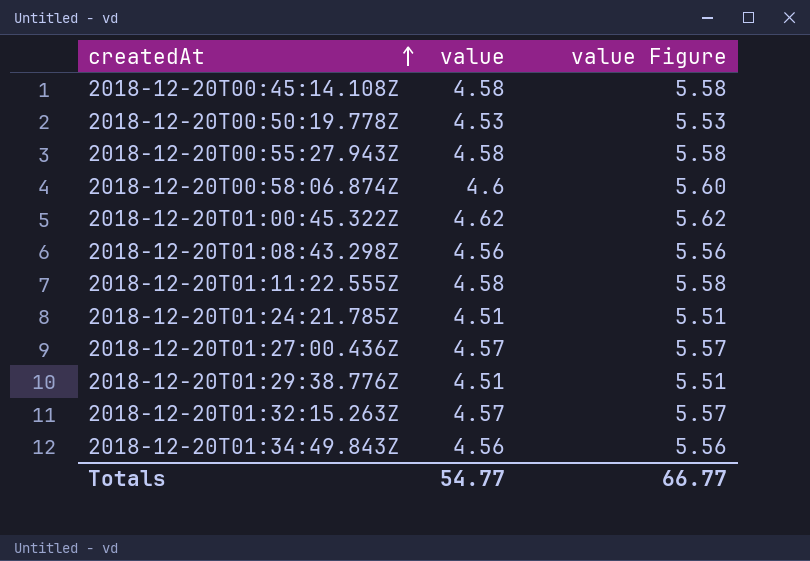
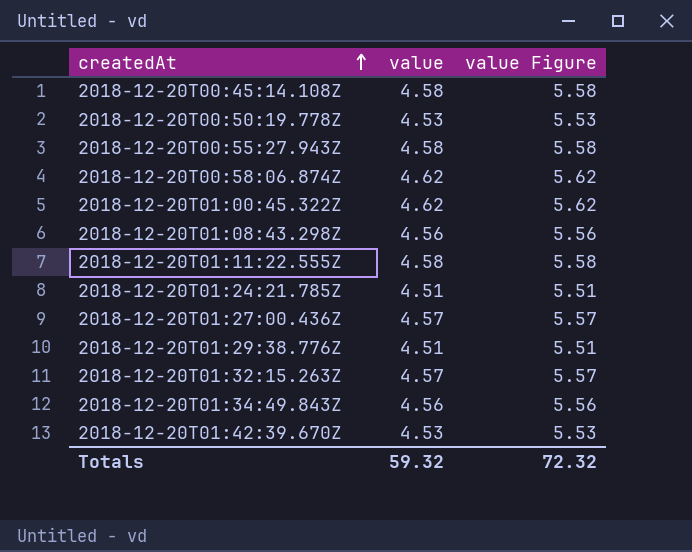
2018-12-20T00:58:06.874Z | value: 4.6 -> 4.62
2018-12-20T00:58:06.874Z | value Figure: 5.60 -> 5.62
row 2018-12-20T01:42:39.670Z: none -> 4.53 | 5.53
Totals | value: 54.77 -> 59.32
Totals | value Figure: 66.77 -> 72.32

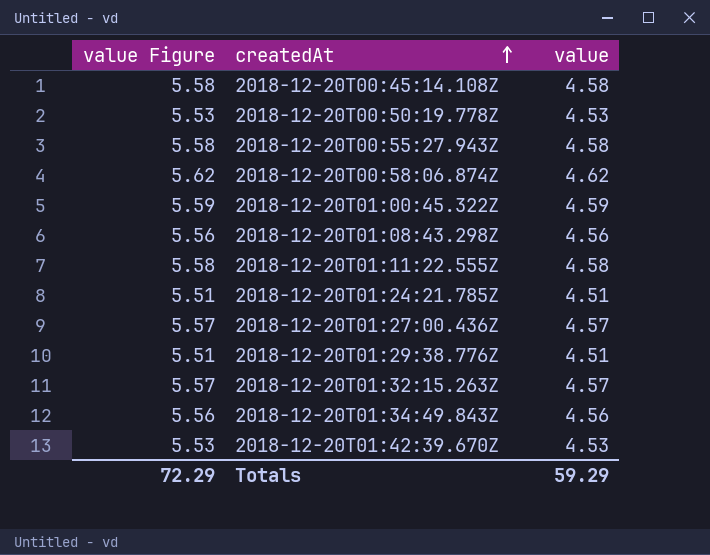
column value Figure | position: 3 -> 1
2018-12-20T01:00:45.322Z | value Figure: 5.62 -> 5.59
2018-12-20T01:00:45.322Z | value: 4.62 -> 4.59
Totals | value Figure: 72.32 -> 72.29
Totals | value: 59.32 -> 59.29

